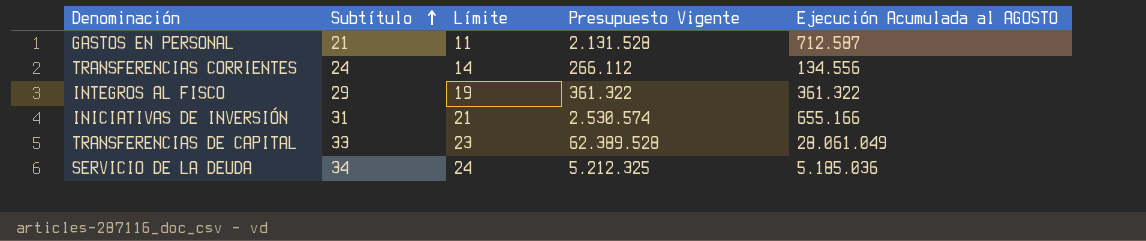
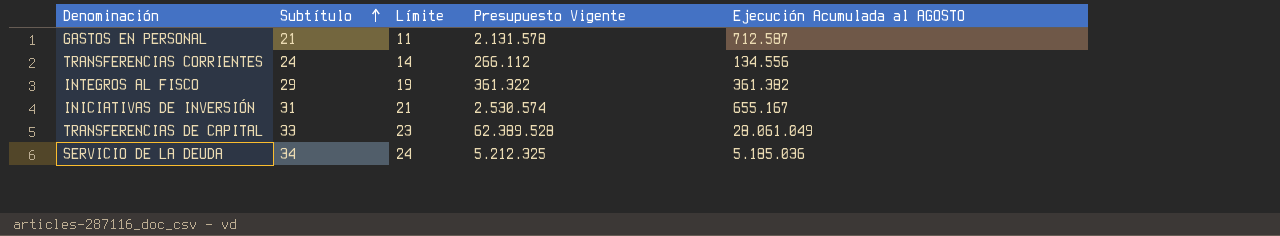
GASTOS EN PERSONAL | Presupuesto Vigente: 2.131.528 -> 2.131.578
INTEGROS AL FISCO | Ejecución Acumulada al AGOSTO: 361.322 -> 361.382
INICIATIVAS DE INVERSIÓN | Ejecución Acumulada al AGOSTO: 655.166 -> 655.167

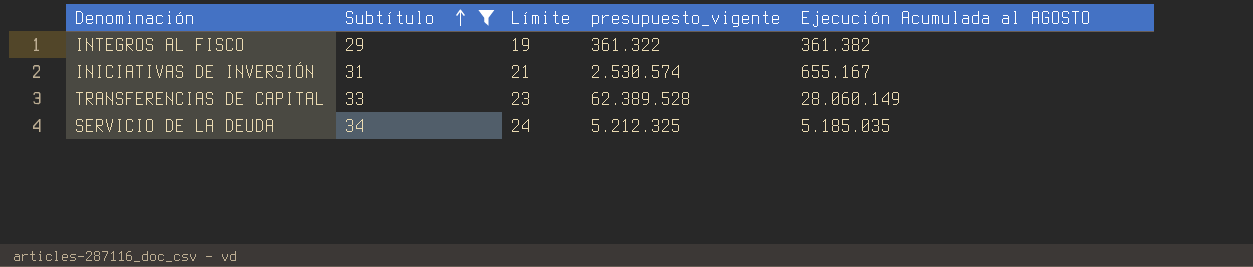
filter: none -> Subtítulo >= 29
column name: Presupuesto Vigente -> presupuesto_vigente
TRANSFERENCIAS DE CAPITAL | Ejecución Acumulada al AGOSTO: 28.061.049 -> 28.060.149
SERVICIO DE LA DEUDA | Ejecución Acumulada al AGOSTO: 5.185.036 -> 5.185.035

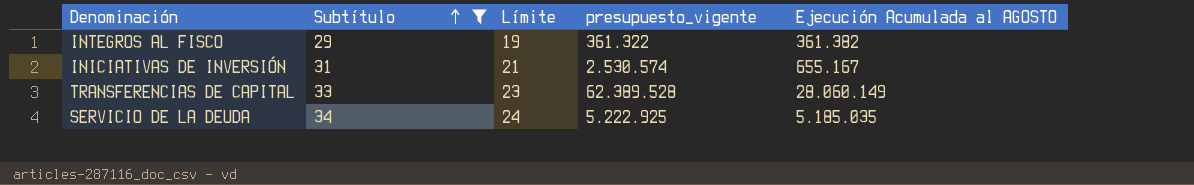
SERVICIO DE LA DEUDA | presupuesto_vigente: 5.212.325 -> 5.222.925

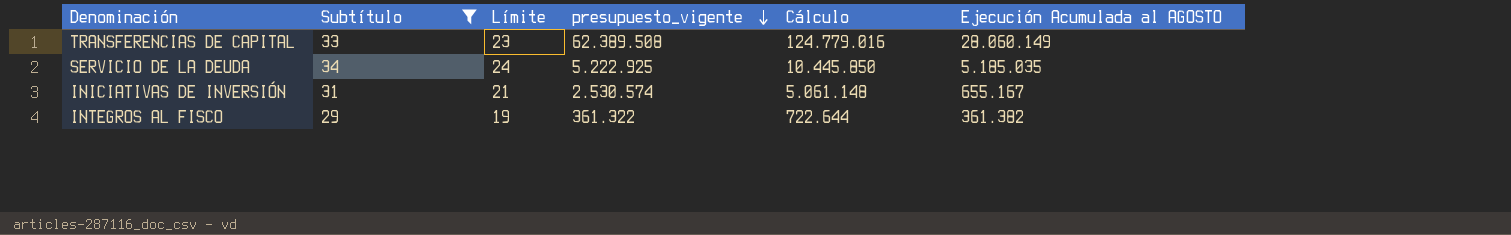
row order: Subtítulo ascending -> presupuesto_vigente descending
column Cálculo | formula: none -> [presupuesto_vigente] * 2
TRANSFERENCIAS DE CAPITAL | presupuesto_vigente: 62.389.528 -> 62.389.508

